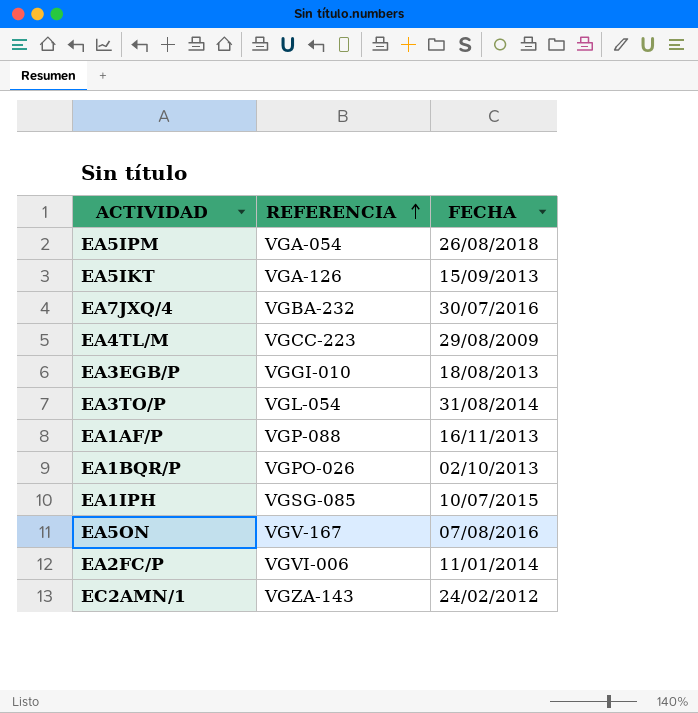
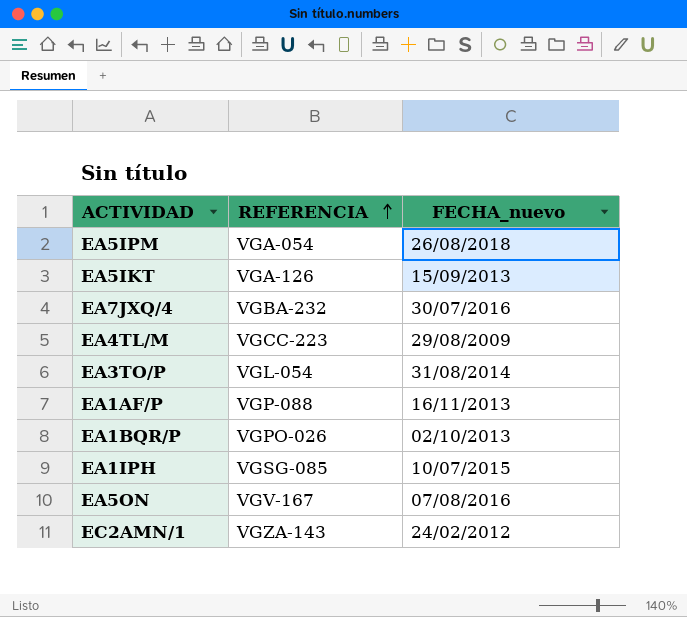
column name: FECHA -> FECHA_nuevo
row EA3EGB/P: VGGI-010 | 18/08/2013 -> none
row EA2FC/P: VGVI-006 | 11/01/2014 -> none

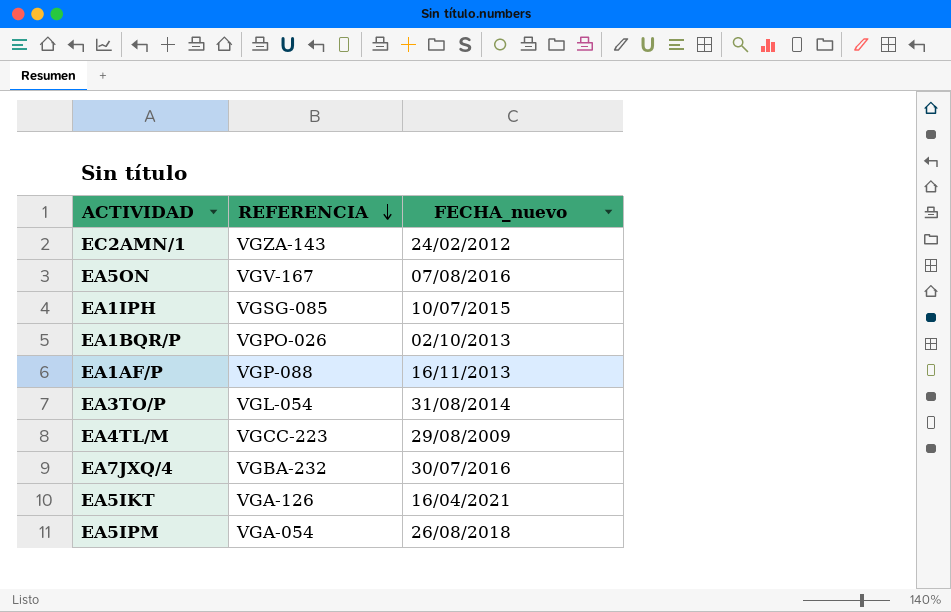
row order: REFERENCIA ascending -> REFERENCIA descending
EA5IKT | FECHA_nuevo: 15/09/2013 -> 16/04/2021

